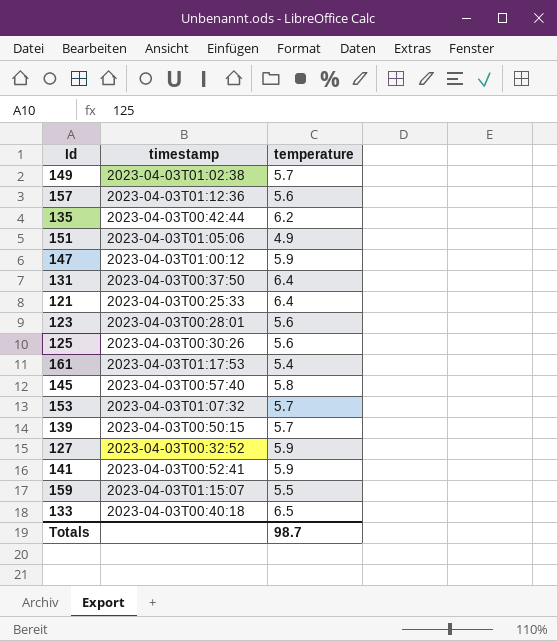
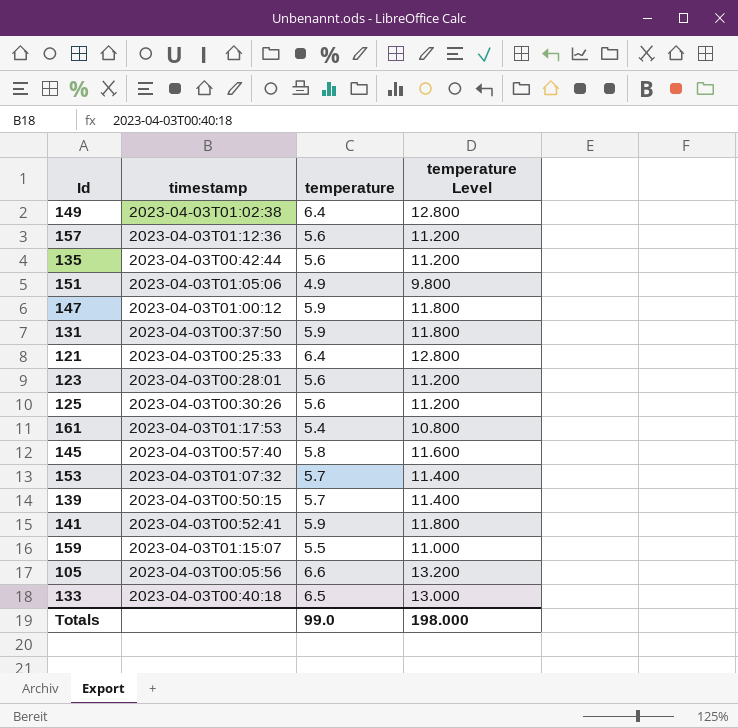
column temperature Level | formula: none -> [temperature] * 2
row 127: 2023-04-03T00:32:52 | 5.9 -> none
149 | temperature: 5.7 -> 6.4
135 | temperature: 6.2 -> 5.6
131 | temperature: 6.4 -> 5.9
row 105: none -> 2023-04-03T00:05:56 | 6.6 | 13.200
Totals | temperature: 98.7 -> 99.0

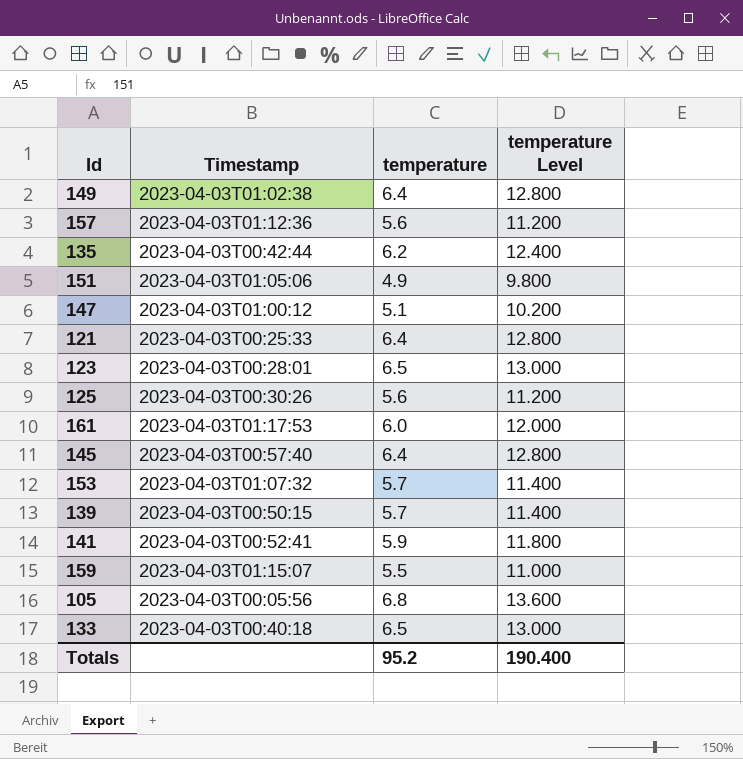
column name: timestamp -> Timestamp
row 131: 2023-04-03T00:37:50 | 5.9 | 11.800 -> none
135 | temperature: 5.6 -> 6.2
135 | temperature Level: 11.200 -> 12.400
147 | temperature: 5.9 -> 5.1
147 | temperature Level: 11.800 -> 10.200
123 | temperature: 5.6 -> 6.5
123 | temperature Level: 11.200 -> 13.000
161 | temperature: 5.4 -> 6.0
161 | temperature Level: 10.800 -> 12.000
145 | temperature: 5.8 -> 6.4
145 | temperature Level: 11.600 -> 12.800
105 | temperature: 6.6 -> 6.8
105 | temperature Level: 13.200 -> 13.600
Totals | temperature: 99.0 -> 95.2
Totals | temperature Level: 198.000 -> 190.400

